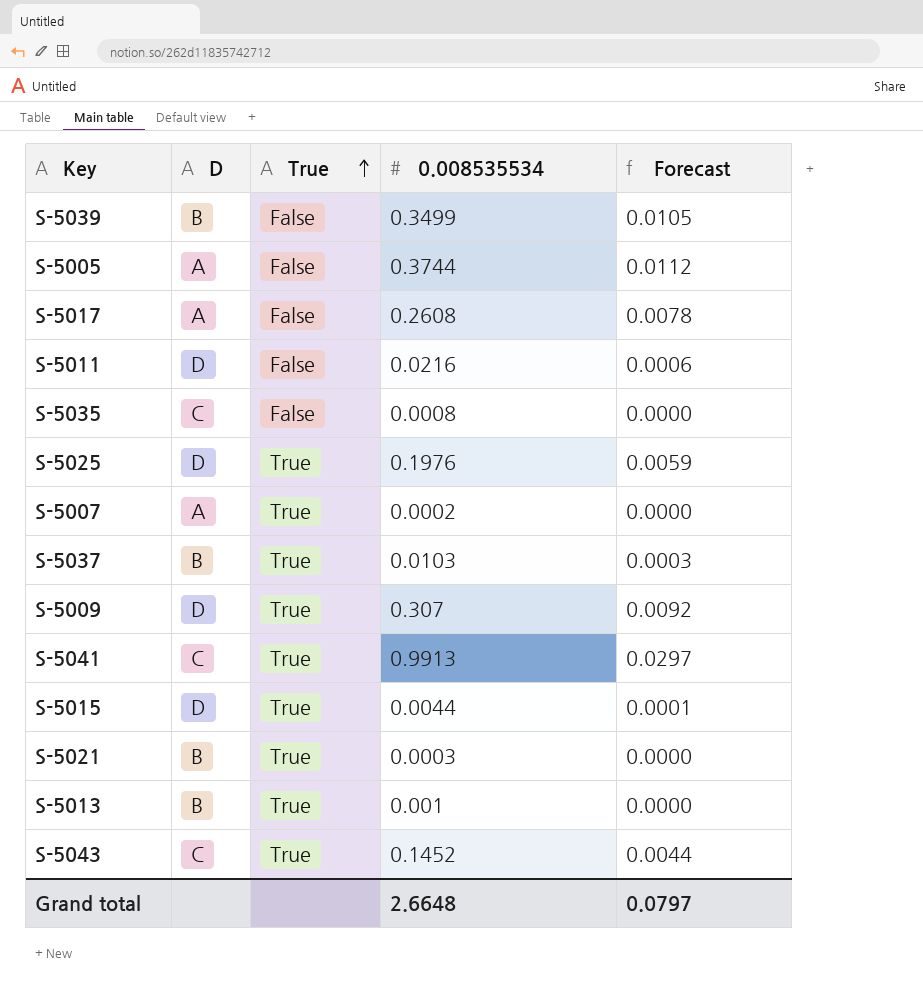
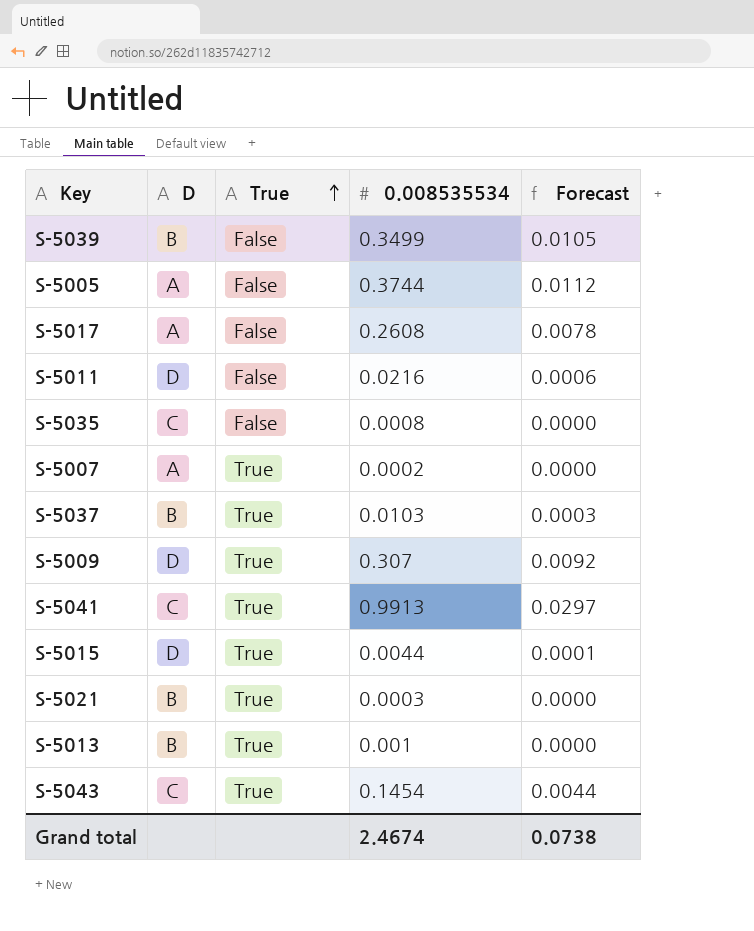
row S-5025: D | True | 0.1976 | 0.0059 -> none
S-5043 | 0.008535534: 0.1452 -> 0.1454
Grand total | 0.008535534: 2.6648 -> 2.4674
Grand total | Forecast: 0.0797 -> 0.0738

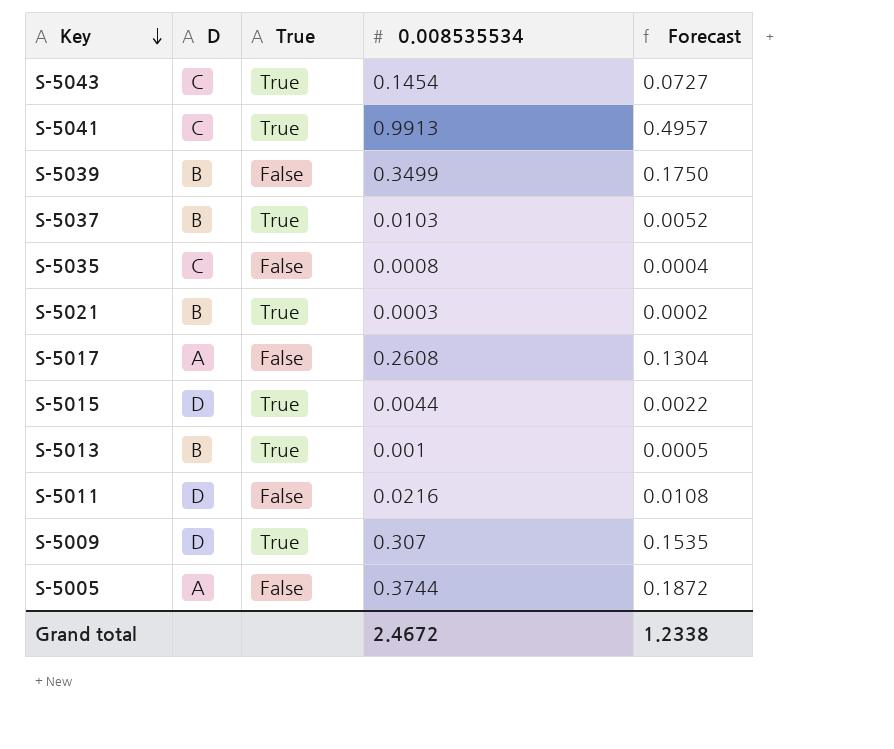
row order: True ascending -> Key descending
column Forecast | formula: [0.008535534] * 0.03 -> [0.008535534] * 0.5
row S-5007: A | True | 0.0002 | 0.0000 -> none
Grand total | 0.008535534: 2.4674 -> 2.4672
Grand total | Forecast: 0.0738 -> 1.2338

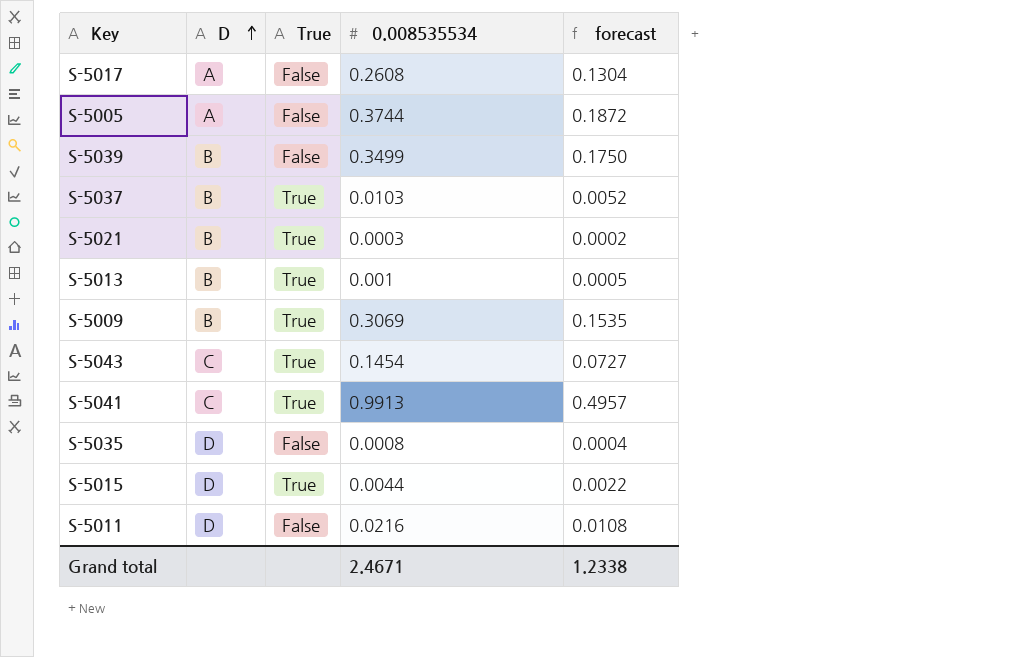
row order: Key descending -> D ascending
column name: Forecast -> forecast
S-5009 | D: D -> B
S-5009 | 0.008535534: 0.307 -> 0.3069
S-5035 | D: C -> D
Grand total | 0.008535534: 2.4672 -> 2.4671

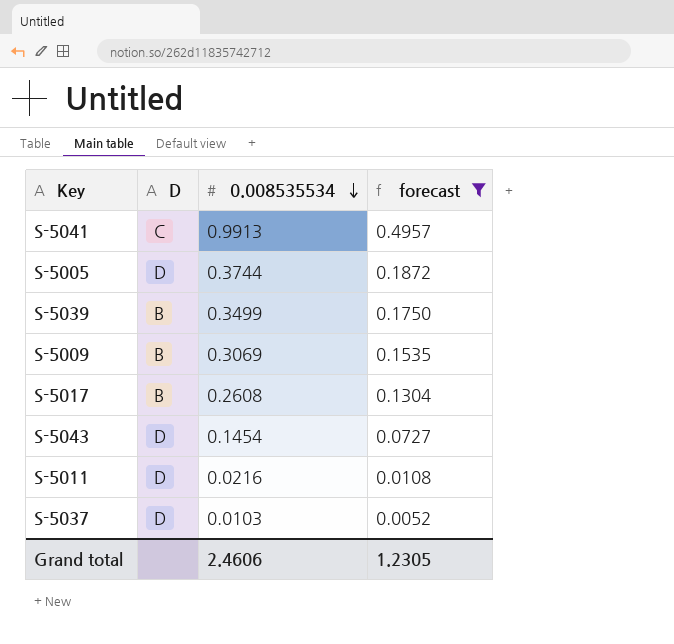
filter: none -> forecast >= 0.0052
row order: D ascending -> 0.008535534 descending
column True | position: 3 -> none
S-5005 | D: A -> D
S-5017 | D: A -> B
S-5043 | D: C -> D
S-5037 | D: B -> D
Grand total | 0.008535534: 2.4671 -> 2.4606
Grand total | forecast: 1.2338 -> 1.2305

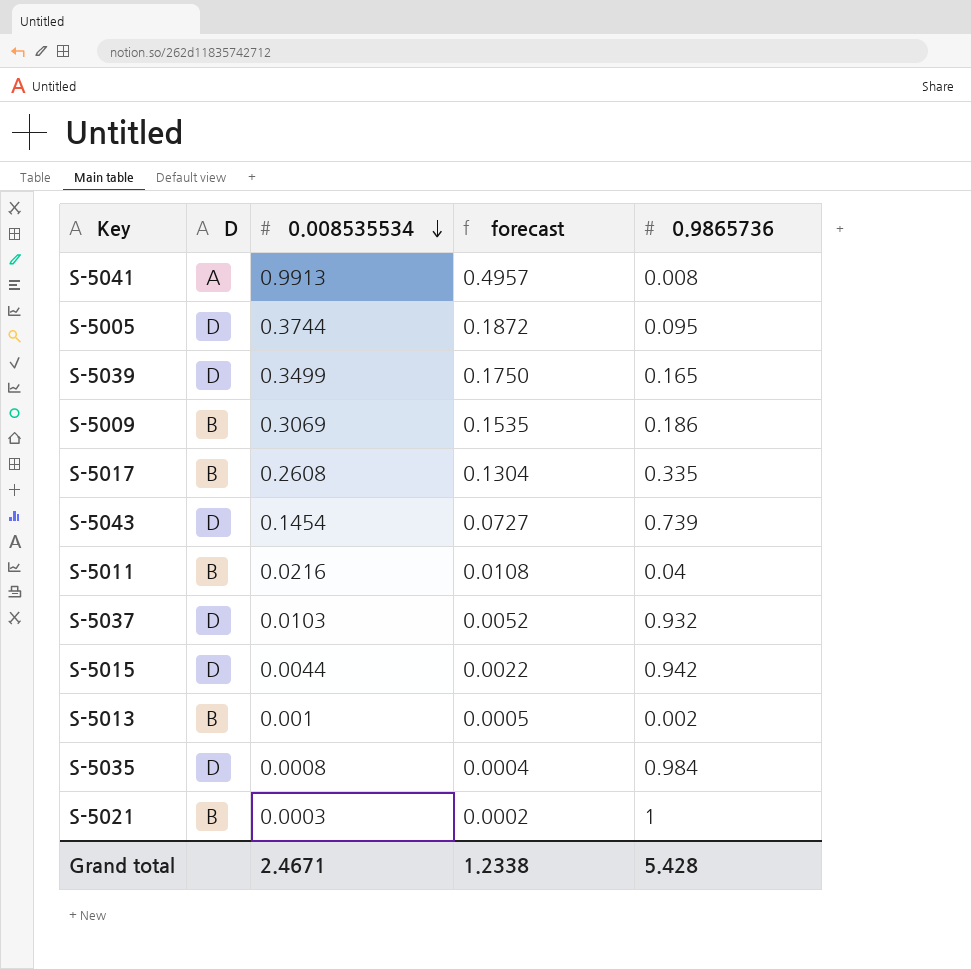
filter: forecast >= 0.0052 -> none
column 0.9865736 | position: none -> 5
S-5041 | D: C -> A
S-5039 | D: B -> D
S-5011 | D: D -> B
Grand total | 0.008535534: 2.4606 -> 2.4671
Grand total | forecast: 1.2305 -> 1.2338

